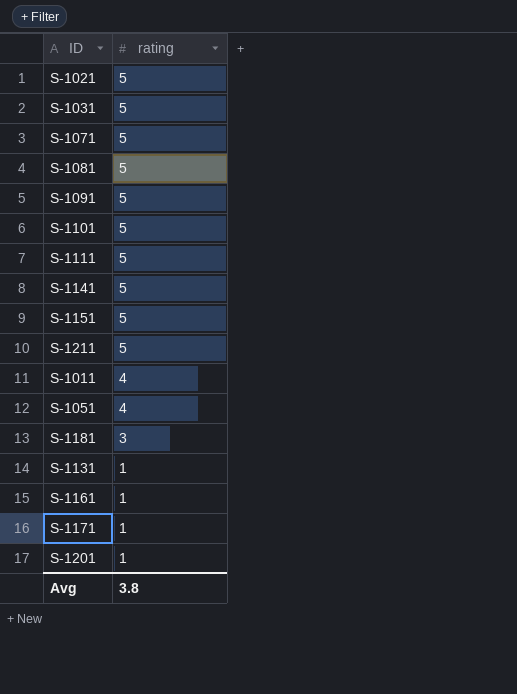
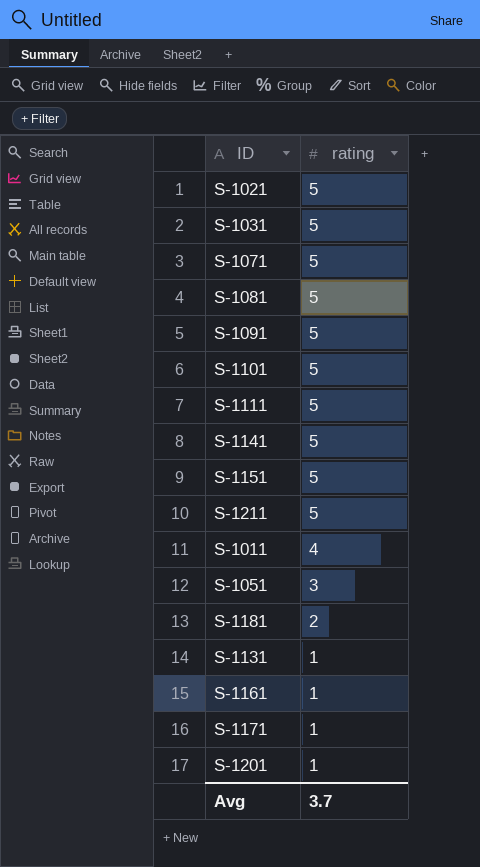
S-1051 | rating: 4 -> 3
S-1181 | rating: 3 -> 2
Avg | rating: 3.8 -> 3.7

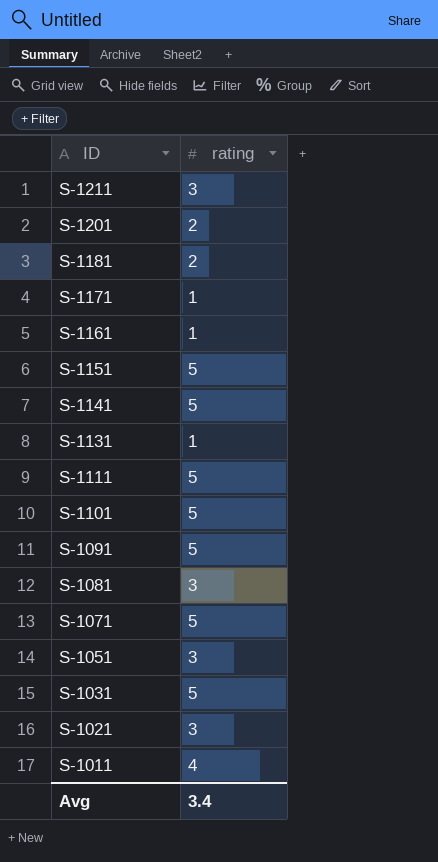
row order: rating descending -> ID descending
S-1211 | rating: 5 -> 3
S-1201 | rating: 1 -> 2
S-1081 | rating: 5 -> 3
S-1021 | rating: 5 -> 3
Avg | rating: 3.7 -> 3.4

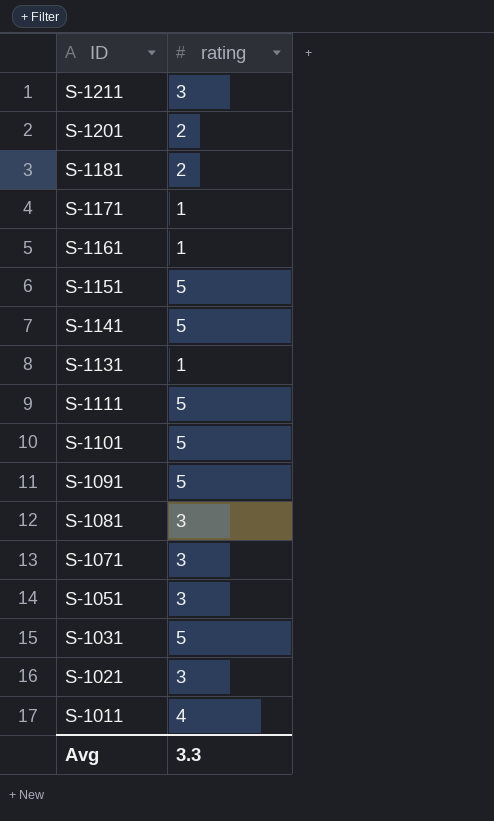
S-1071 | rating: 5 -> 3
Avg | rating: 3.4 -> 3.3

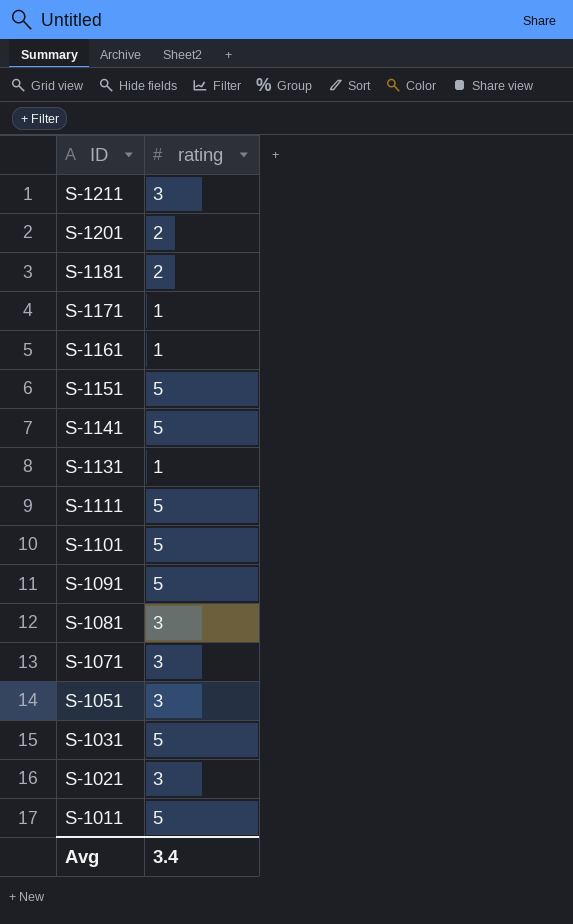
S-1011 | rating: 4 -> 5
Avg | rating: 3.3 -> 3.4

